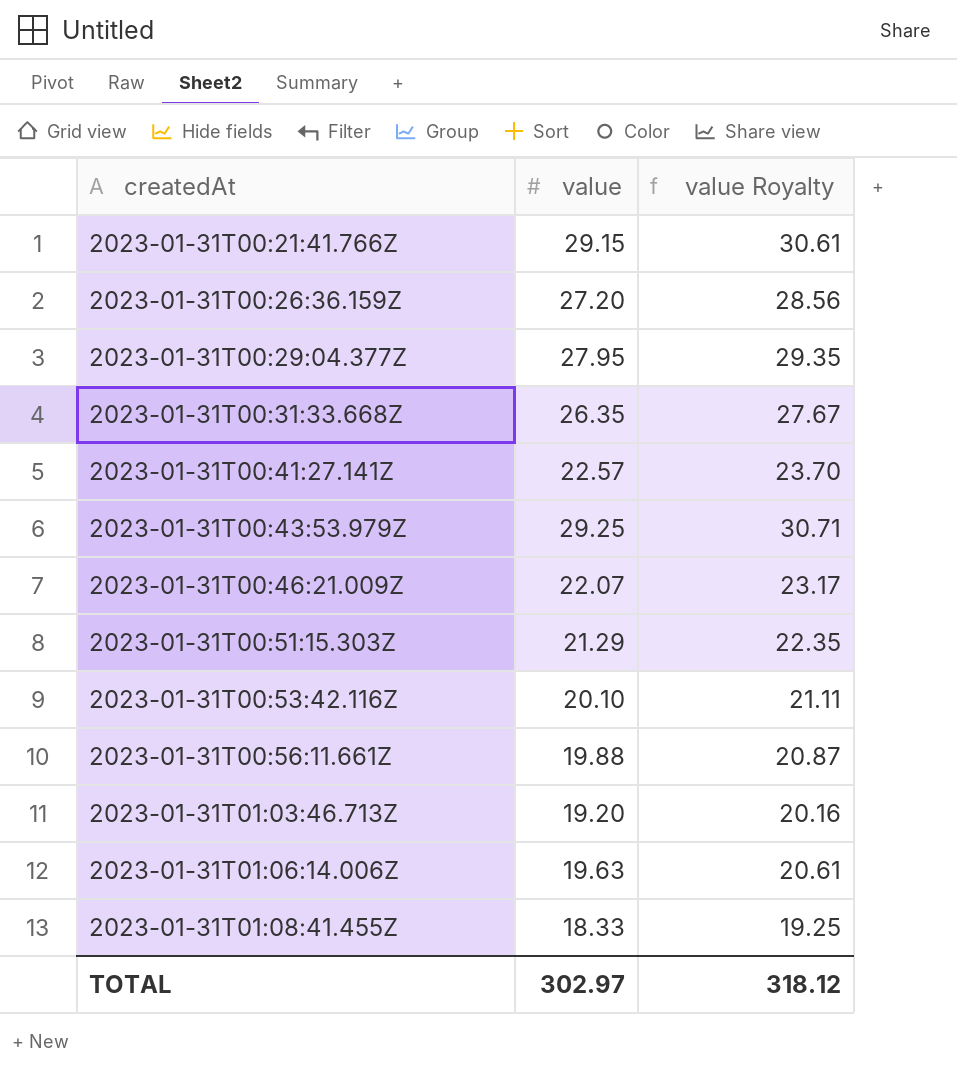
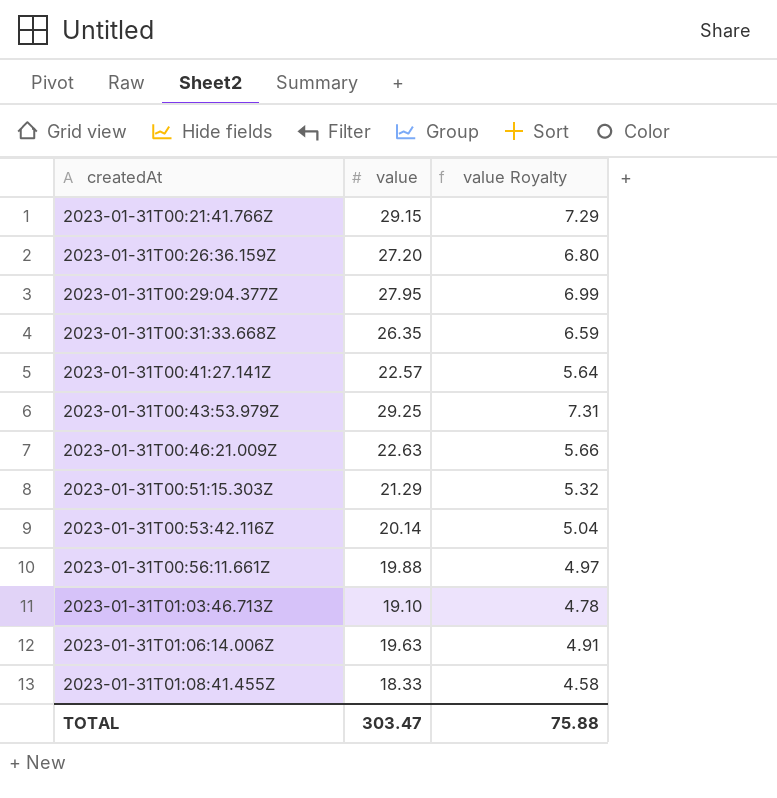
column value Royalty | formula: [value] * 1.05 -> [value] * 0.25
2023-01-31T00:46:21.009Z | value: 22.07 -> 22.63
2023-01-31T00:53:42.116Z | value: 20.10 -> 20.14
2023-01-31T01:03:46.713Z | value: 19.20 -> 19.10
TOTAL | value: 302.97 -> 303.47
TOTAL | value Royalty: 318.12 -> 75.88

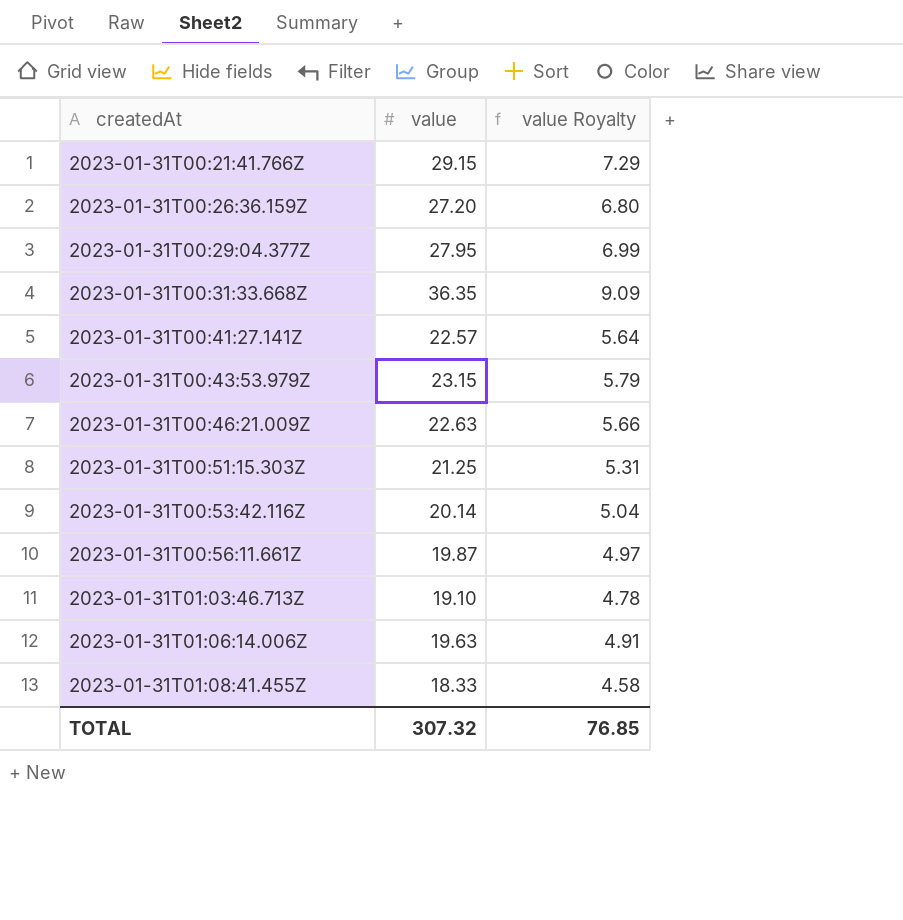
2023-01-31T00:31:33.668Z | value: 26.35 -> 36.35
2023-01-31T00:31:33.668Z | value Royalty: 6.59 -> 9.09
2023-01-31T00:43:53.979Z | value: 29.25 -> 23.15
2023-01-31T00:43:53.979Z | value Royalty: 7.31 -> 5.79
2023-01-31T00:51:15.303Z | value: 21.29 -> 21.25
2023-01-31T00:51:15.303Z | value Royalty: 5.32 -> 5.31
2023-01-31T00:56:11.661Z | value: 19.88 -> 19.87
TOTAL | value: 303.47 -> 307.32
TOTAL | value Royalty: 75.88 -> 76.85

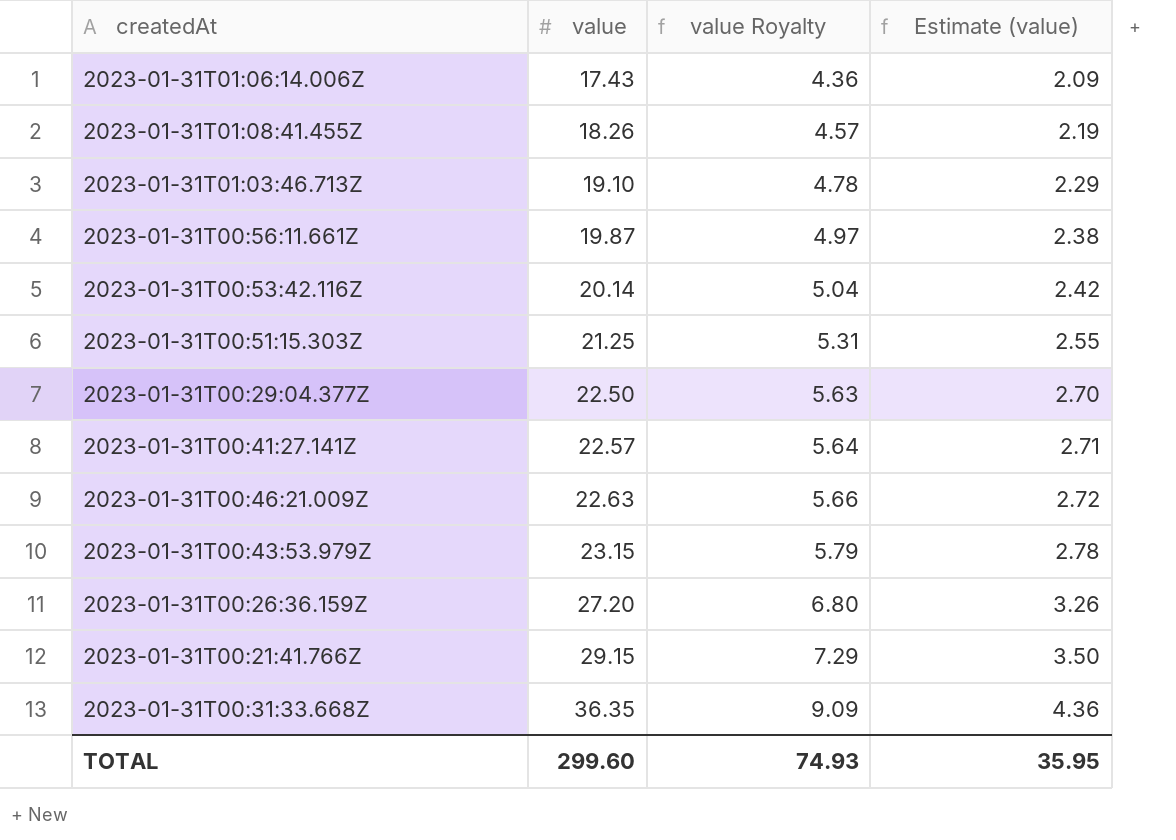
row order: createdAt ascending -> value ascending
column Estimate (value) | formula: none -> [value] * 0.12
2023-01-31T01:06:14.006Z | value: 19.63 -> 17.43
2023-01-31T01:06:14.006Z | value Royalty: 4.91 -> 4.36
2023-01-31T01:08:41.455Z | value: 18.33 -> 18.26
2023-01-31T01:08:41.455Z | value Royalty: 4.58 -> 4.57
2023-01-31T00:29:04.377Z | value: 27.95 -> 22.50
2023-01-31T00:29:04.377Z | value Royalty: 6.99 -> 5.63
TOTAL | value: 307.32 -> 299.60
TOTAL | value Royalty: 76.85 -> 74.93

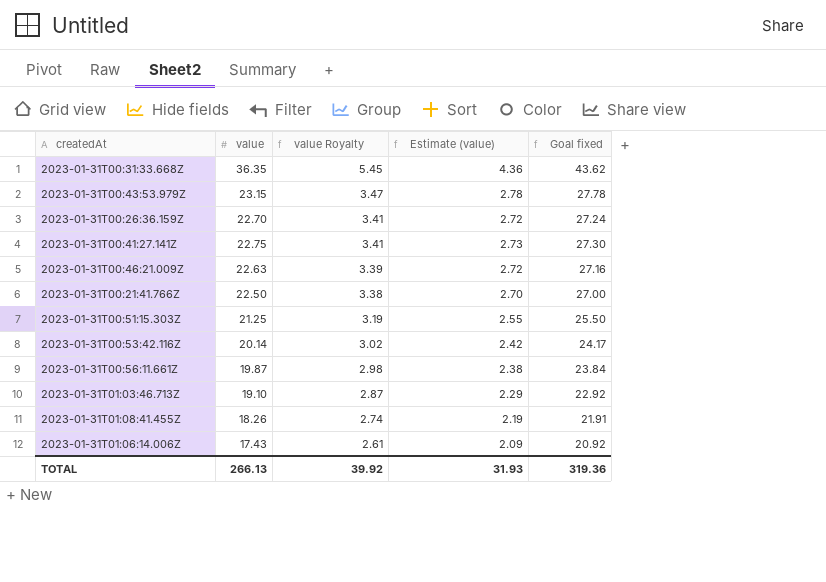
row order: value ascending -> value Royalty descending
column value Royalty | formula: [value] * 0.25 -> [value] * 0.15
column Goal fixed | formula: none -> [value] * 1.2
row 2023-01-31T00:29:04.377Z: 22.50 | 5.63 | 2.70 -> none
2023-01-31T00:26:36.159Z | value: 27.20 -> 22.70
2023-01-31T00:26:36.159Z | Estimate (value): 3.26 -> 2.72
2023-01-31T00:41:27.141Z | value: 22.57 -> 22.75
2023-01-31T00:41:27.141Z | Estimate (value): 2.71 -> 2.73
2023-01-31T00:21:41.766Z | value: 29.15 -> 22.50
2023-01-31T00:21:41.766Z | Estimate (value): 3.50 -> 2.70
TOTAL | value: 299.60 -> 266.13
TOTAL | value Royalty: 74.93 -> 39.92
TOTAL | Estimate (value): 35.95 -> 31.93

